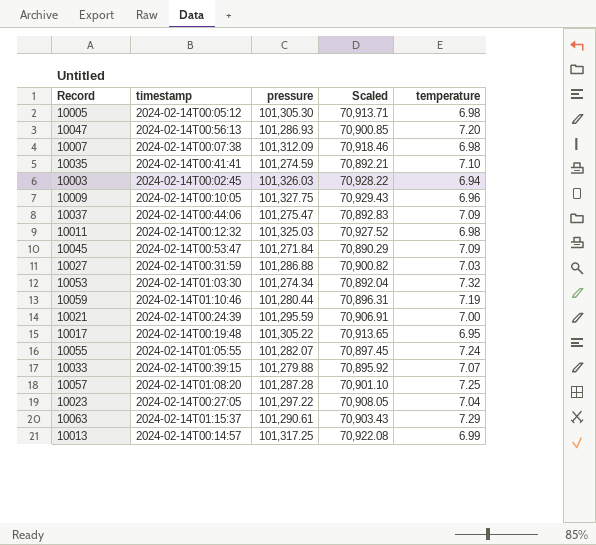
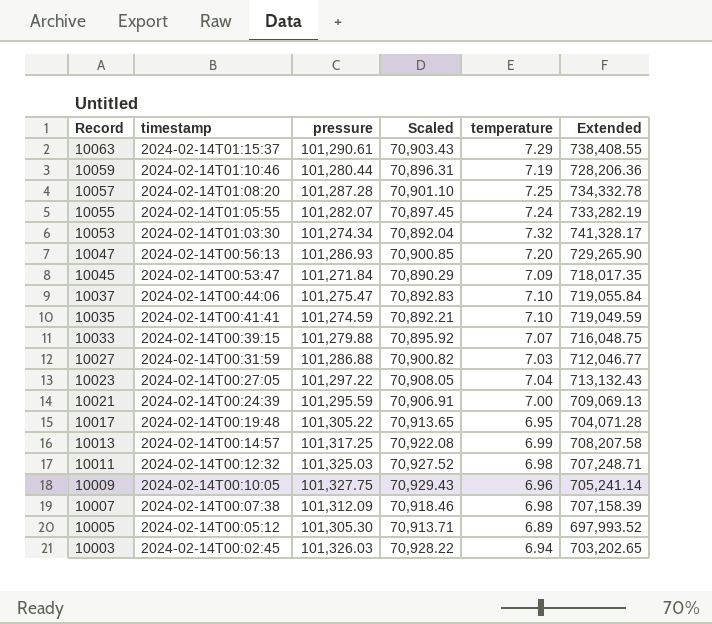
row order: none -> Record descending
column Extended | formula: none -> [pressure] * [temperature]
10037 | temperature: 7.09 -> 7.10
10005 | temperature: 6.98 -> 6.89

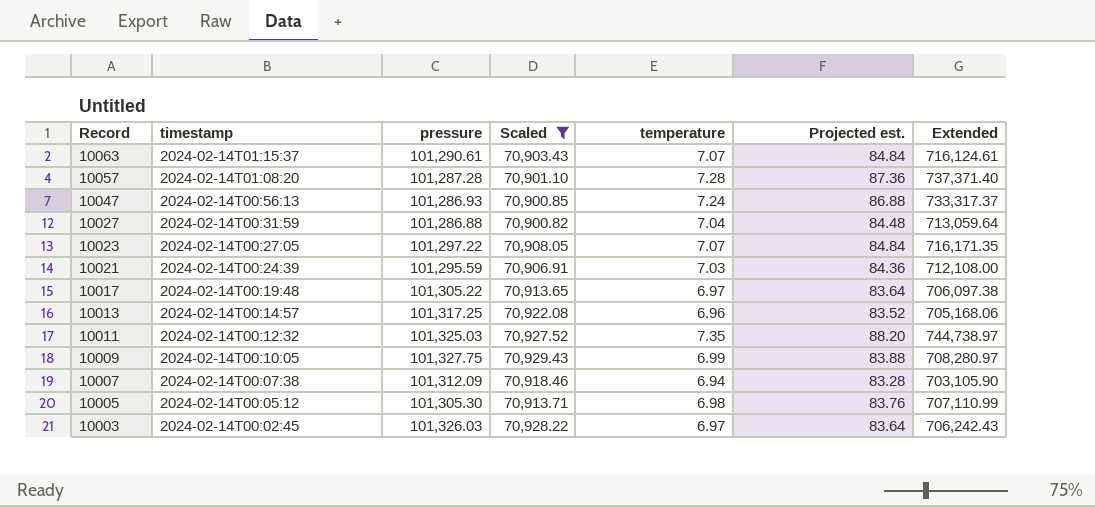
filter: none -> Scaled >= 70,900.82
column Projected est. | formula: none -> [temperature] * 12
10063 | temperature: 7.29 -> 7.07
10063 | Extended: 738,408.55 -> 716,124.61
10057 | temperature: 7.25 -> 7.28
10057 | Extended: 734,332.78 -> 737,371.40
10047 | temperature: 7.20 -> 7.24
10047 | Extended: 729,265.90 -> 733,317.37
10027 | temperature: 7.03 -> 7.04
10027 | Extended: 712,046.77 -> 713,059.64
10023 | temperature: 7.04 -> 7.07
10023 | Extended: 713,132.43 -> 716,171.35
10021 | temperature: 7.00 -> 7.03
10021 | Extended: 709,069.13 -> 712,108.00
10017 | temperature: 6.95 -> 6.97
10017 | Extended: 704,071.28 -> 706,097.38
10013 | temperature: 6.99 -> 6.96
10013 | Extended: 708,207.58 -> 705,168.06
10011 | temperature: 6.98 -> 7.35
10011 | Extended: 707,248.71 -> 744,738.97
10009 | temperature: 6.96 -> 6.99
10009 | Extended: 705,241.14 -> 708,280.97
10007 | temperature: 6.98 -> 6.94
10007 | Extended: 707,158.39 -> 703,105.90
10005 | temperature: 6.89 -> 6.98
10005 | Extended: 697,993.52 -> 707,110.99
10003 | temperature: 6.94 -> 6.97
10003 | Extended: 703,202.65 -> 706,242.43

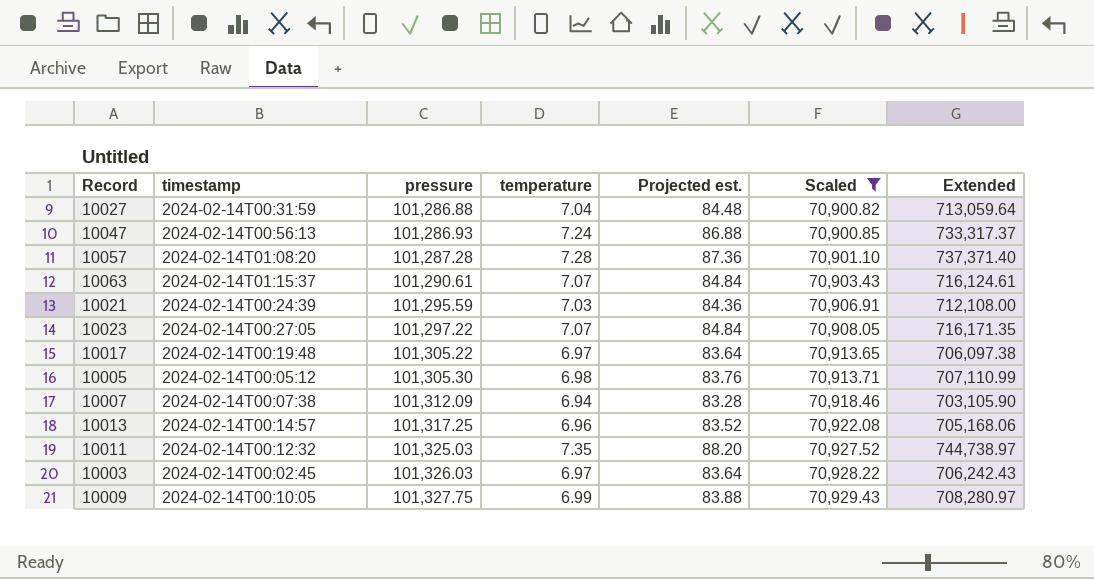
row order: Record descending -> pressure ascending
column Scaled | position: 4 -> 6

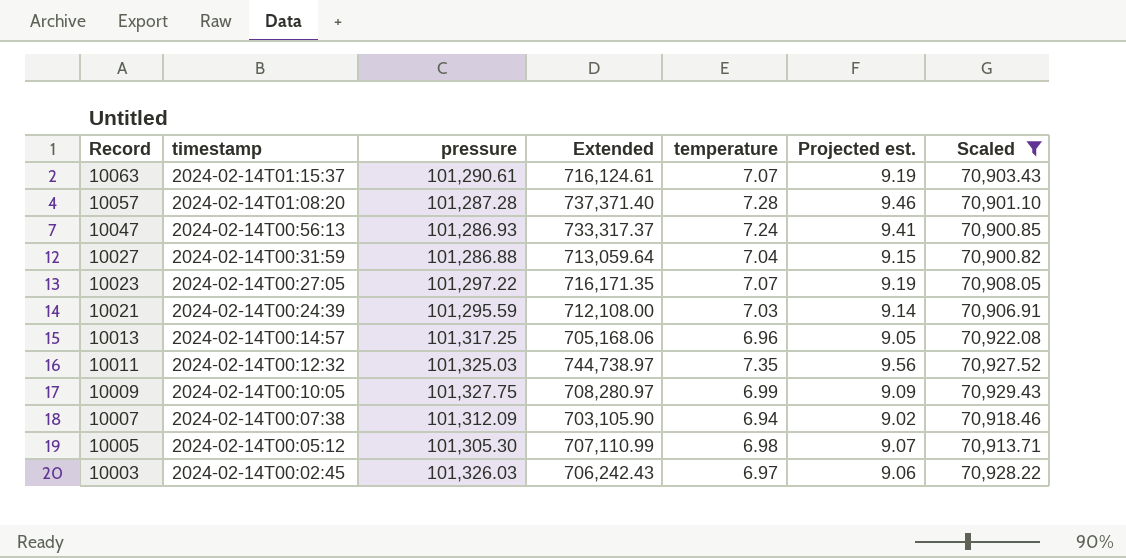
row order: pressure ascending -> Record descending
column Extended | position: 7 -> 4
column Projected est. | formula: [temperature] * 12 -> [temperature] * 1.3
row 10017: 2024-02-14T00:19:48 | 101,305.22 | 6.97 | 83.64 | 70,913.65 | 706,097.38 -> none

